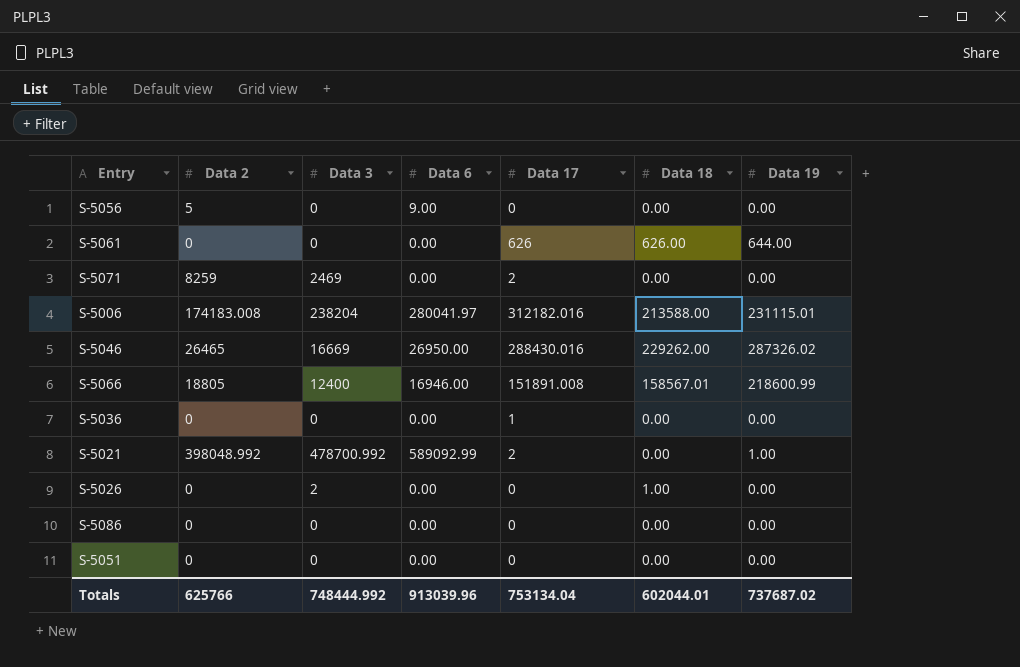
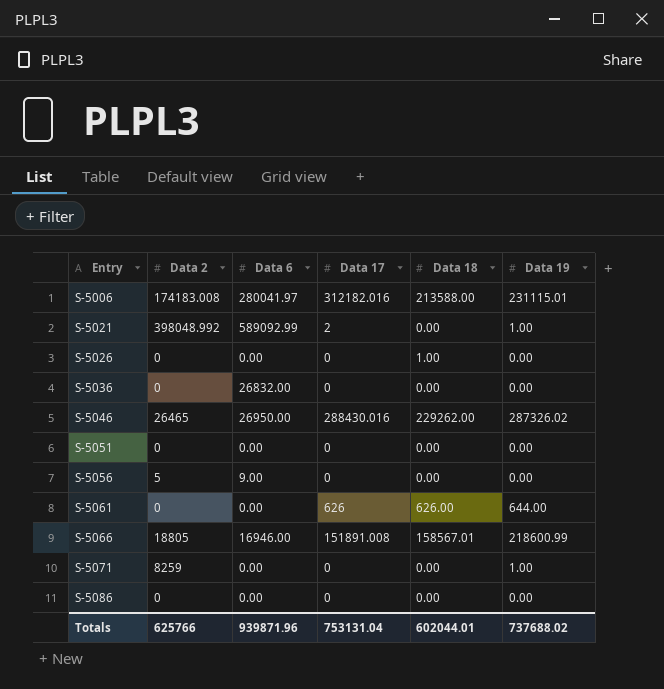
row order: none -> Entry ascending
column Data 3 | position: 3 -> none
S-5036 | Data 6: 0.00 -> 26832.00
S-5036 | Data 17: 1 -> 0
S-5071 | Data 17: 2 -> 0
S-5071 | Data 19: 0.00 -> 1.00
Totals | Data 6: 913039.96 -> 939871.96
Totals | Data 17: 753134.04 -> 753131.04
Totals | Data 19: 737687.02 -> 737688.02

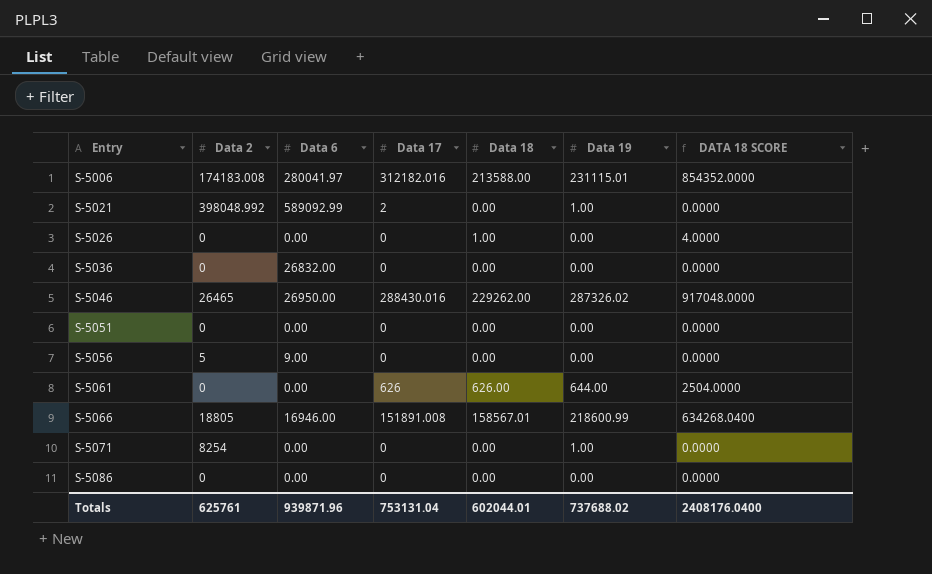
column DATA 18 SCORE | formula: none -> [Data 18] * 4
S-5071 | Data 2: 8259 -> 8254
Totals | Data 2: 625766 -> 625761

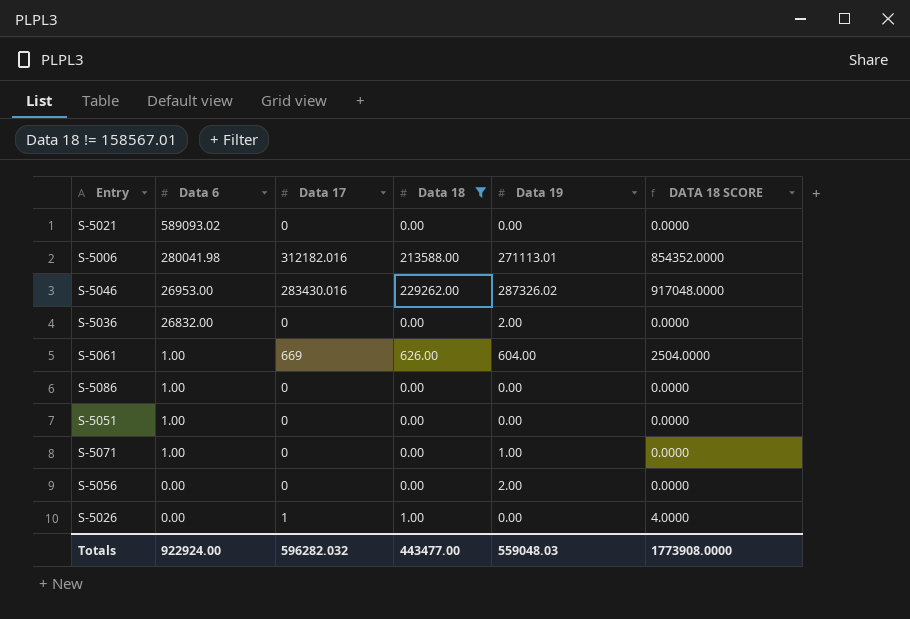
filter: none -> Data 18 != 158567.01
row order: Entry ascending -> Data 6 descending
column Data 2 | position: 2 -> none
S-5021 | Data 6: 589092.99 -> 589093.02
S-5021 | Data 17: 2 -> 0
S-5021 | Data 19: 1.00 -> 0.00
S-5006 | Data 6: 280041.97 -> 280041.98
S-5006 | Data 19: 231115.01 -> 271113.01
S-5046 | Data 6: 26950.00 -> 26953.00
S-5046 | Data 17: 288430.016 -> 283430.016
S-5036 | Data 19: 0.00 -> 2.00
S-5061 | Data 6: 0.00 -> 1.00
S-5061 | Data 17: 626 -> 669
S-5061 | Data 19: 644.00 -> 604.00
S-5086 | Data 6: 0.00 -> 1.00
S-5051 | Data 6: 0.00 -> 1.00
S-5071 | Data 6: 0.00 -> 1.00
S-5056 | Data 6: 9.00 -> 0.00
S-5056 | Data 19: 0.00 -> 2.00
S-5026 | Data 17: 0 -> 1
Totals | Data 6: 939871.96 -> 922924.00
Totals | Data 17: 753131.04 -> 596282.032
Totals | Data 18: 602044.01 -> 443477.00
Totals | Data 19: 737688.02 -> 559048.03
Totals | DATA 18 SCORE: 2408176.0400 -> 1773908.0000

